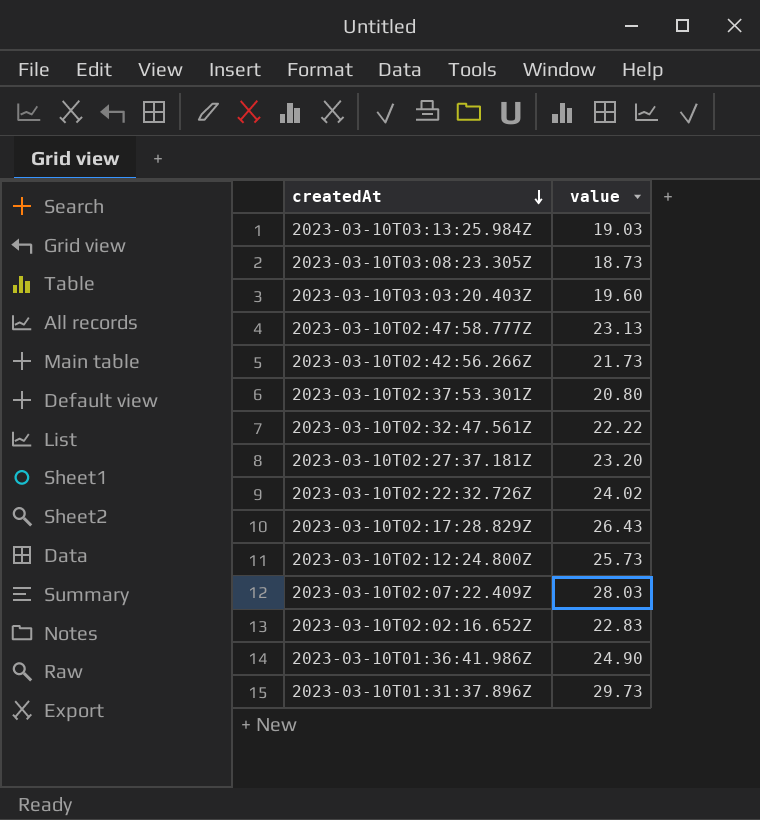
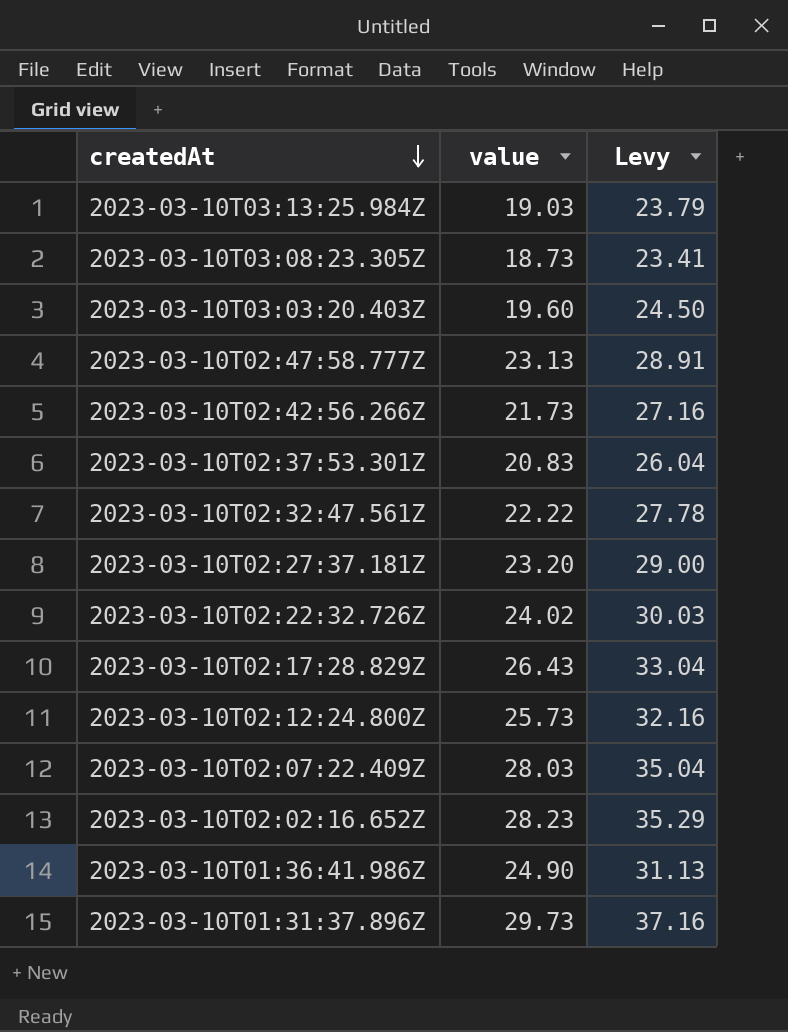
column Levy | formula: none -> [value] * 1.25
2023-03-10T02:37:53.301Z | value: 20.80 -> 20.83
2023-03-10T02:02:16.652Z | value: 22.83 -> 28.23

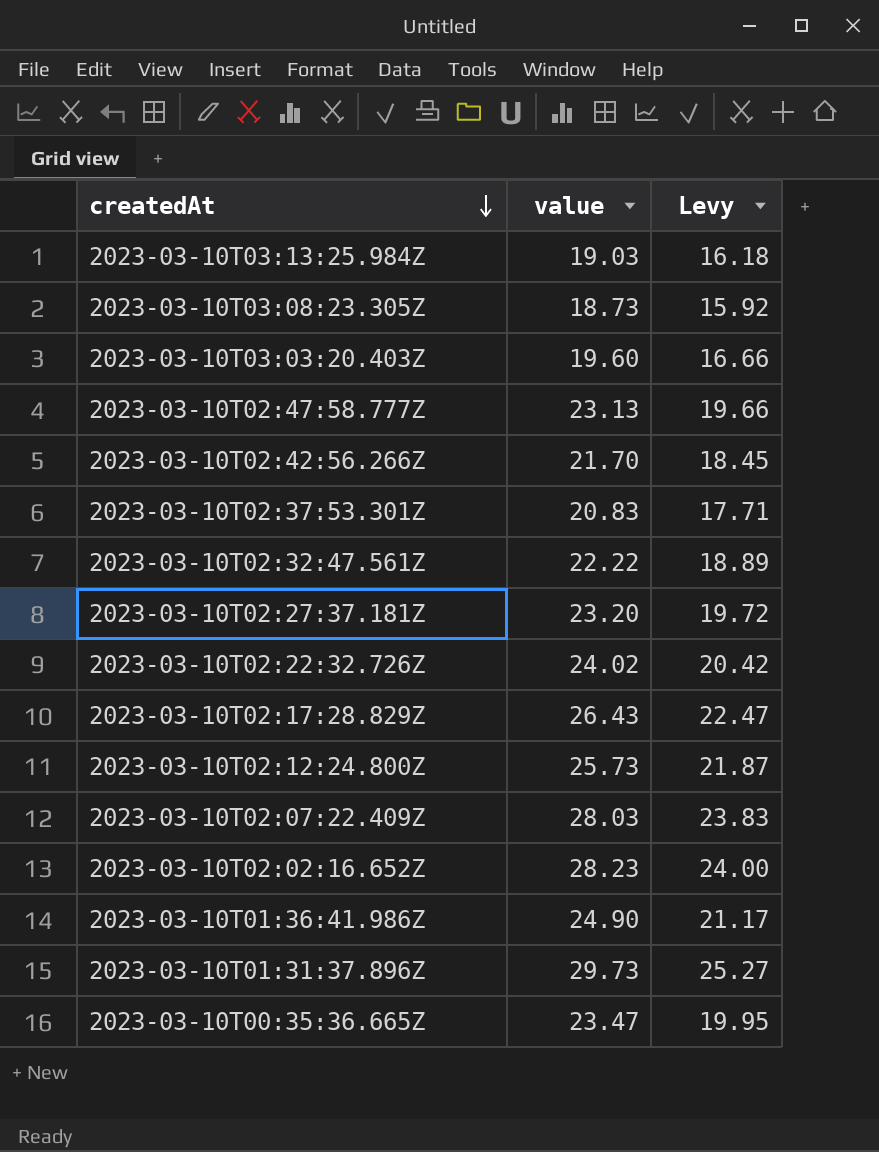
column Levy | formula: [value] * 1.25 -> [value] * 0.85
2023-03-10T02:42:56.266Z | value: 21.73 -> 21.70
row 2023-03-10T00:35:36.665Z: none -> 23.47 | 19.95

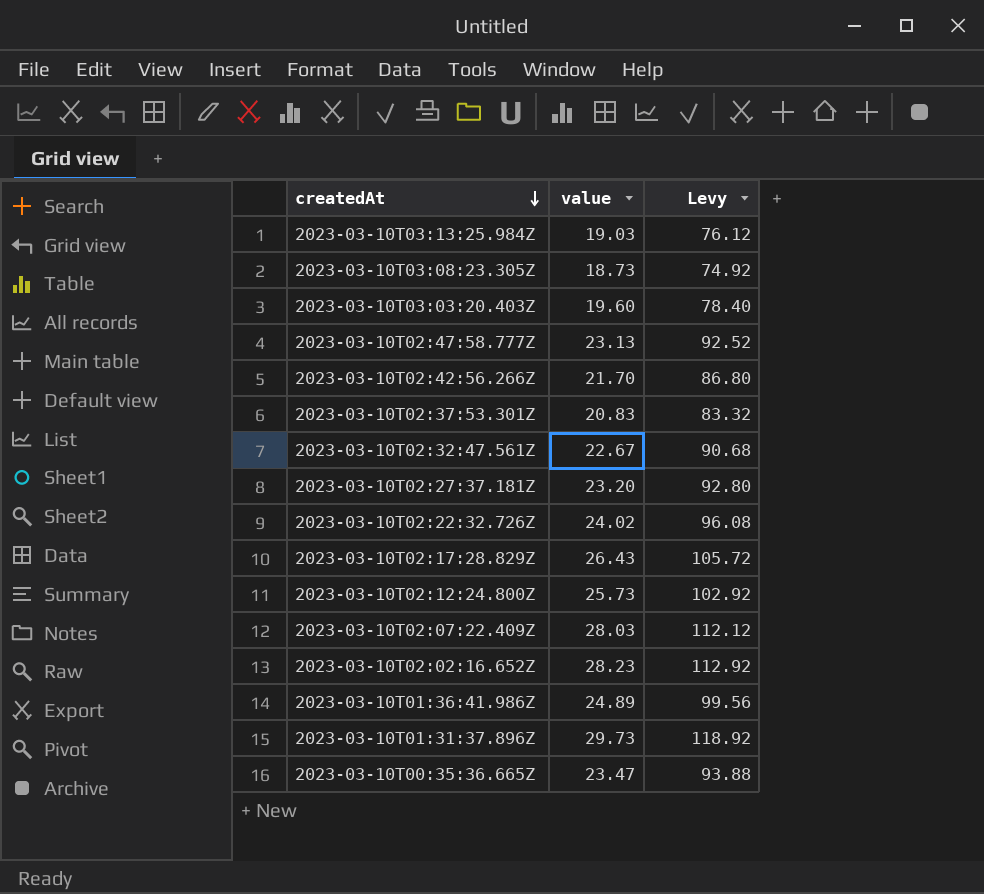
column Levy | formula: [value] * 0.85 -> [value] * 4
2023-03-10T02:32:47.561Z | value: 22.22 -> 22.67
2023-03-10T01:36:41.986Z | value: 24.90 -> 24.89

